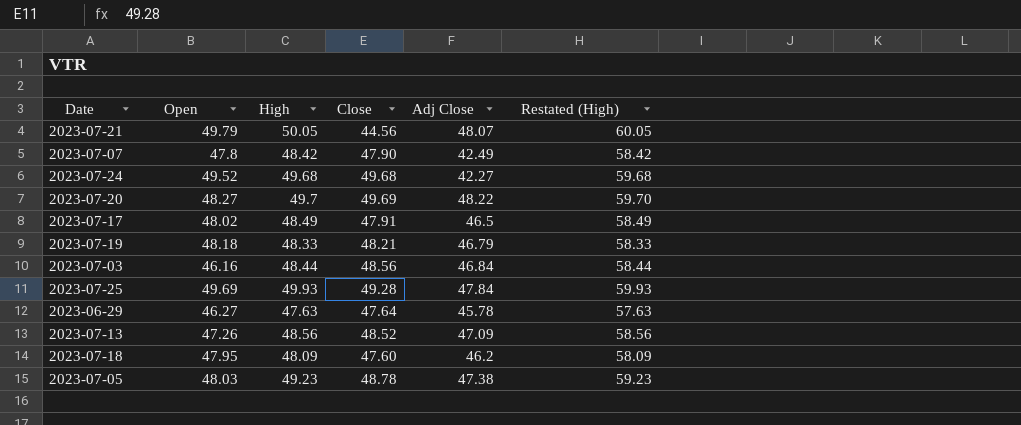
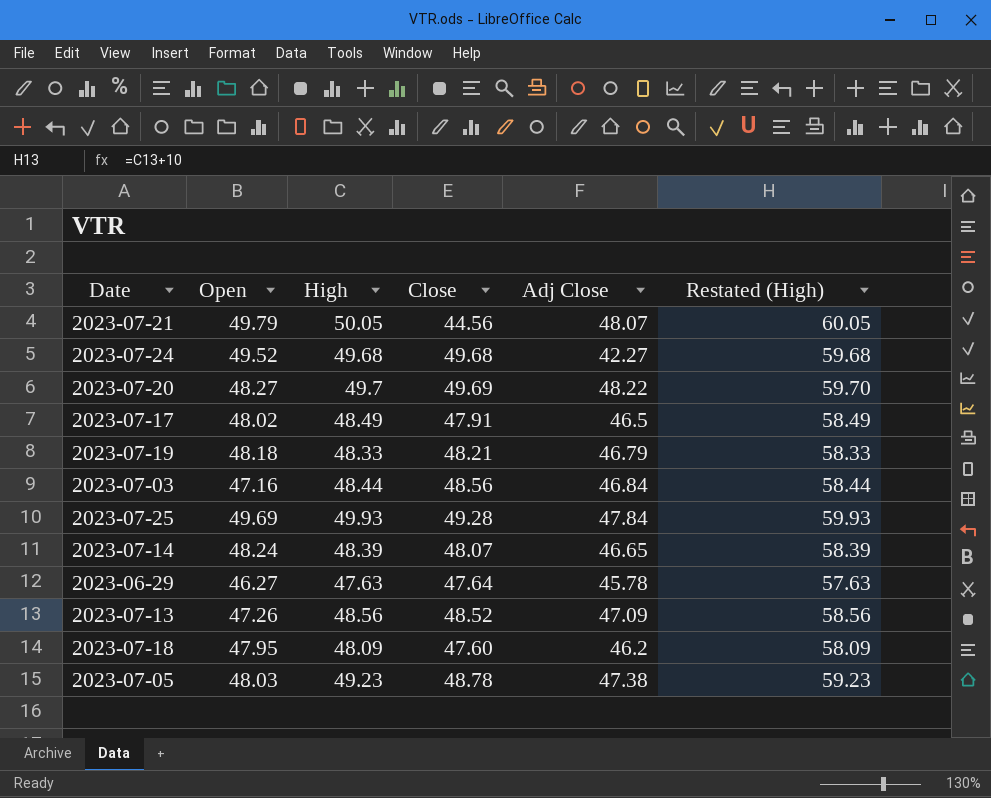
row 2023-07-07: 47.8 | 48.42 | 47.90 | 42.49 | 58.42 -> none
2023-07-03 | Open: 46.16 -> 47.16
row 2023-07-14: none -> 48.24 | 48.39 | 48.07 | 46.65 | 58.39

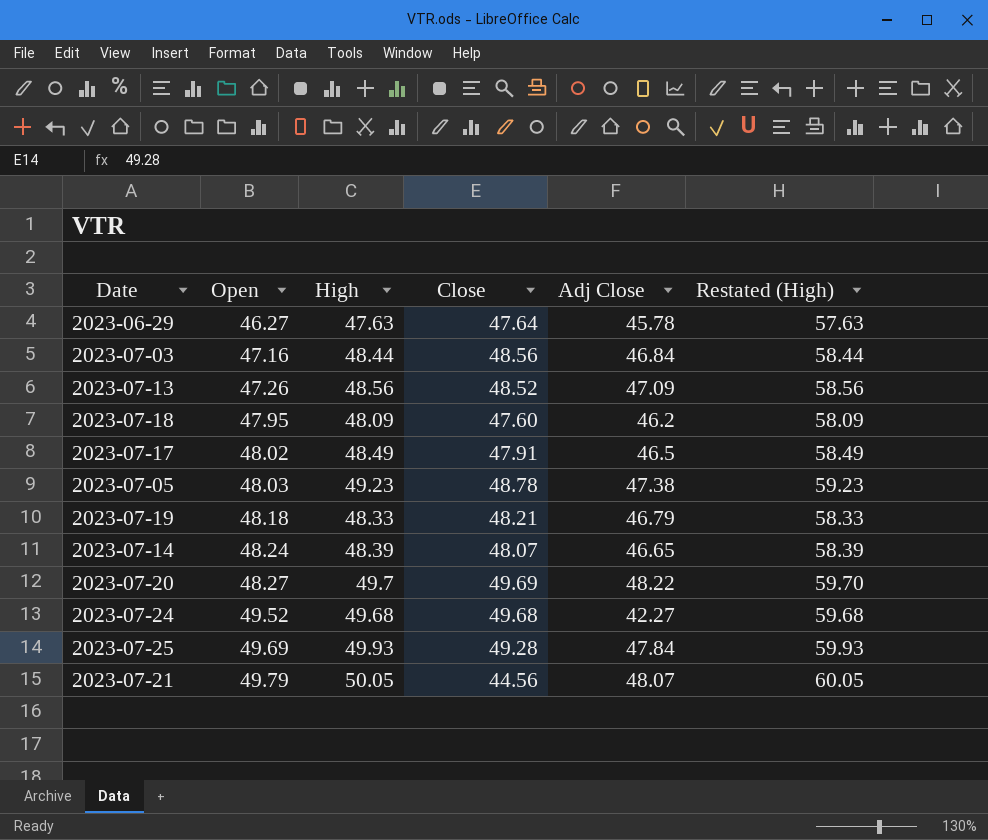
row order: none -> Open ascending

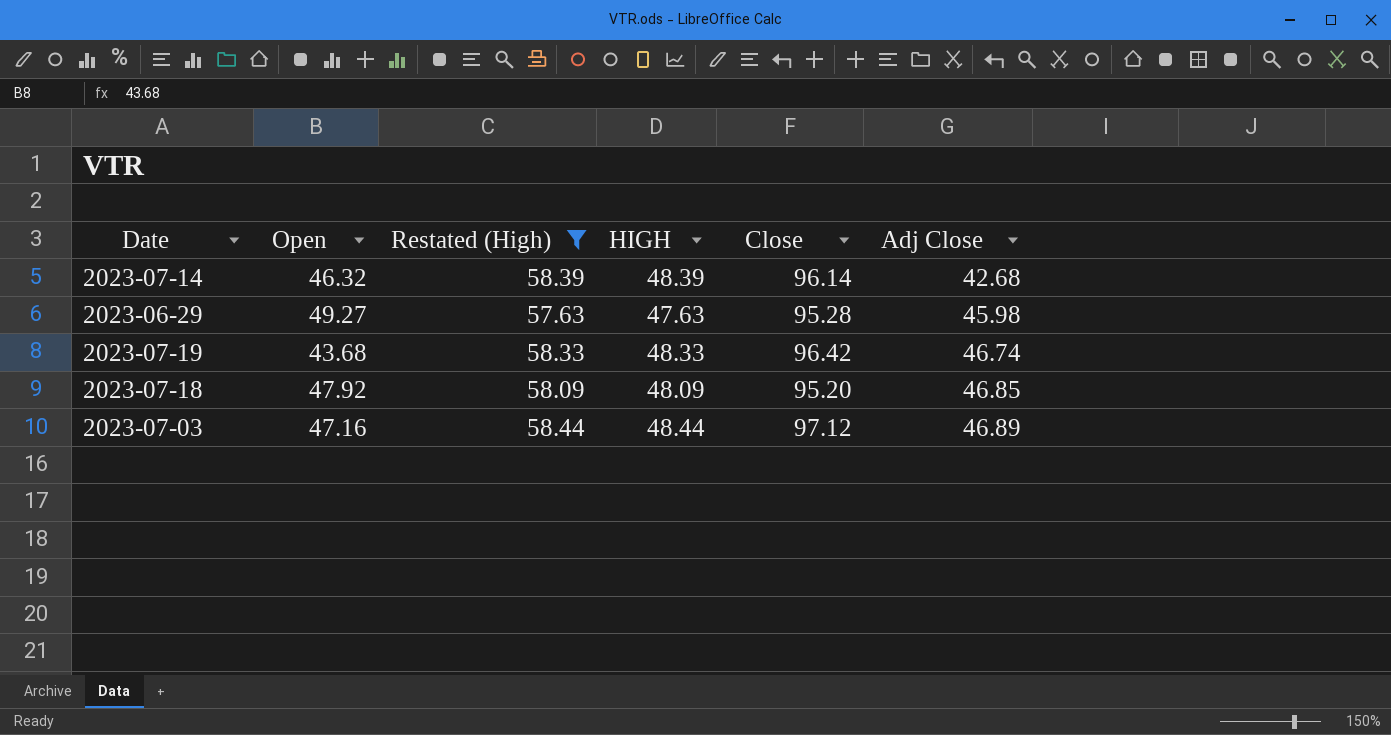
filter: none -> Restated (High) <= 58.44
row order: Open ascending -> Adj Close ascending
column Restated (High) | position: 6 -> 3
column name: High -> HIGH
2023-07-14 | Open: 48.24 -> 46.32
2023-07-14 | Close: 48.07 -> 96.14
2023-07-14 | Adj Close: 46.65 -> 42.68
2023-06-29 | Open: 46.27 -> 49.27
2023-06-29 | Close: 47.64 -> 95.28
2023-06-29 | Adj Close: 45.78 -> 45.98
2023-07-19 | Open: 48.18 -> 43.68
2023-07-19 | Close: 48.21 -> 96.42
2023-07-19 | Adj Close: 46.79 -> 46.74
2023-07-18 | Open: 47.95 -> 47.92
2023-07-18 | Close: 47.60 -> 95.20
2023-07-18 | Adj Close: 46.2 -> 46.85
2023-07-03 | Close: 48.56 -> 97.12
2023-07-03 | Adj Close: 46.84 -> 46.89

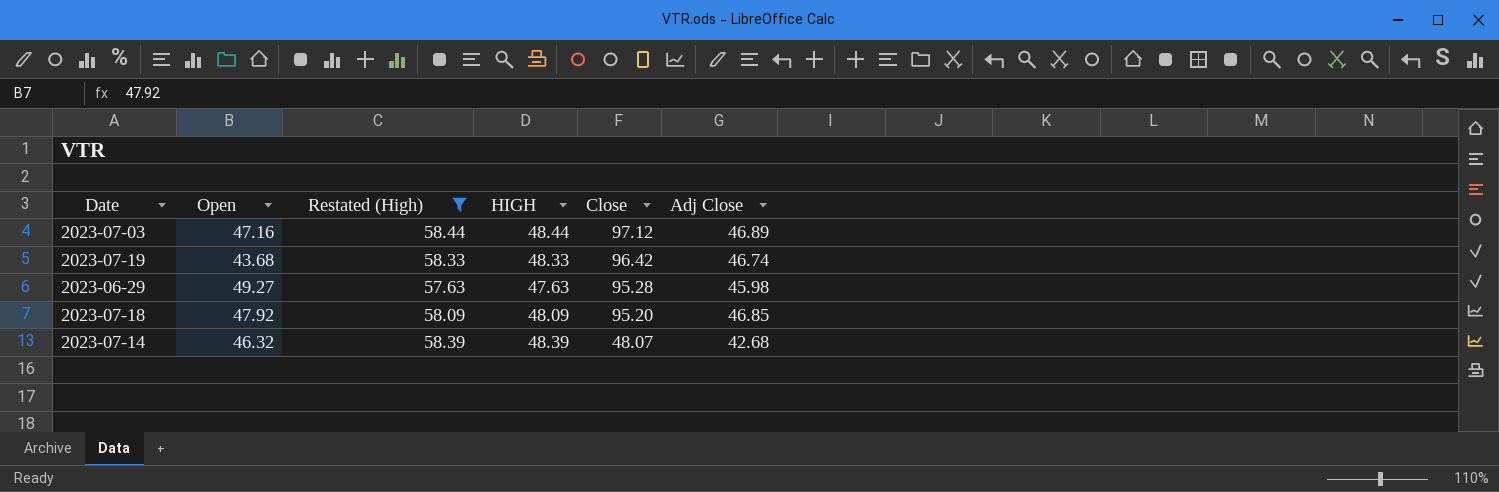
row order: Adj Close ascending -> Close descending
2023-07-14 | Close: 96.14 -> 48.07

